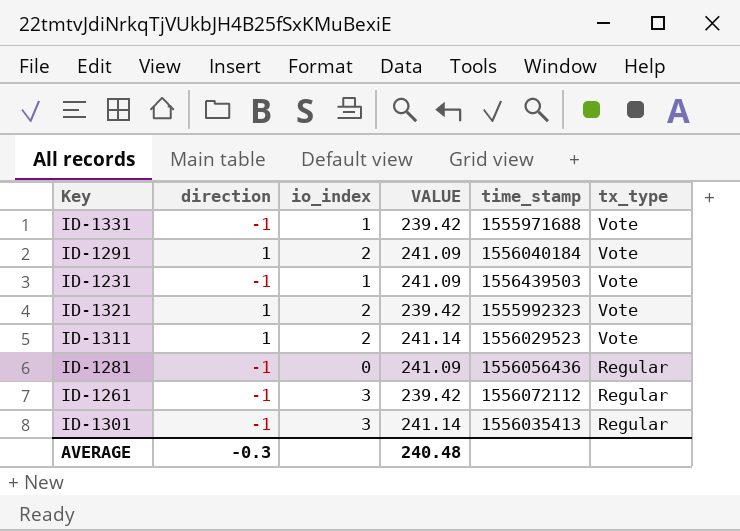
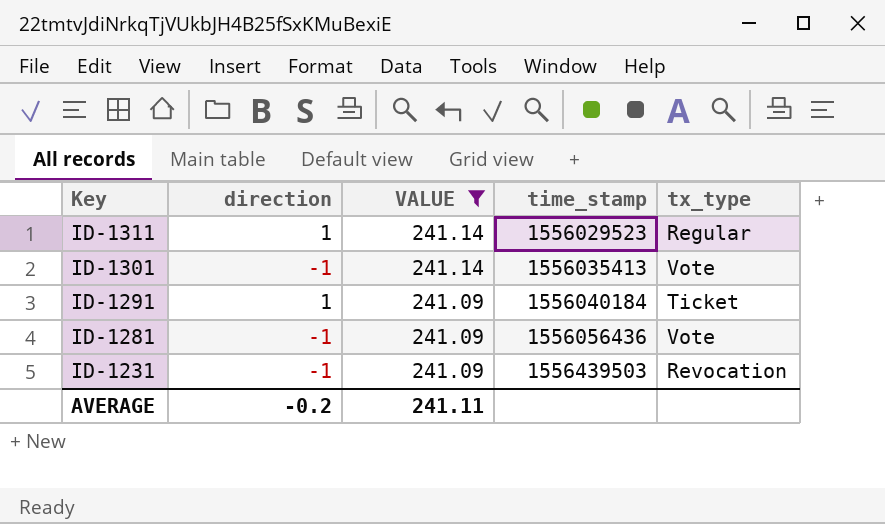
filter: none -> VALUE != 239.42
row order: tx_type descending -> Key descending
column io_index | position: 3 -> none
ID-1311 | tx_type: Vote -> Regular
ID-1301 | tx_type: Regular -> Vote
ID-1291 | tx_type: Vote -> Ticket
ID-1281 | tx_type: Regular -> Vote
ID-1231 | tx_type: Vote -> Revocation
AVERAGE | direction: -0.3 -> -0.2
AVERAGE | VALUE: 240.48 -> 241.11

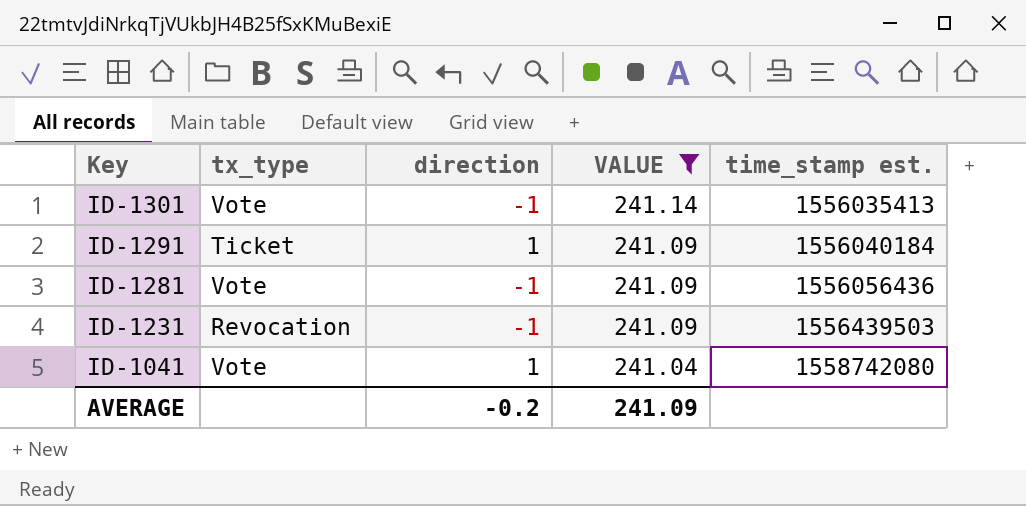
column tx_type | position: 5 -> 2
column name: time_stamp -> time_stamp est.
row ID-1311: 1 | 241.14 | 1556029523 | Regular -> none
row ID-1041: none -> Vote | 1 | 241.04 | 1558742080
AVERAGE | VALUE: 241.11 -> 241.09

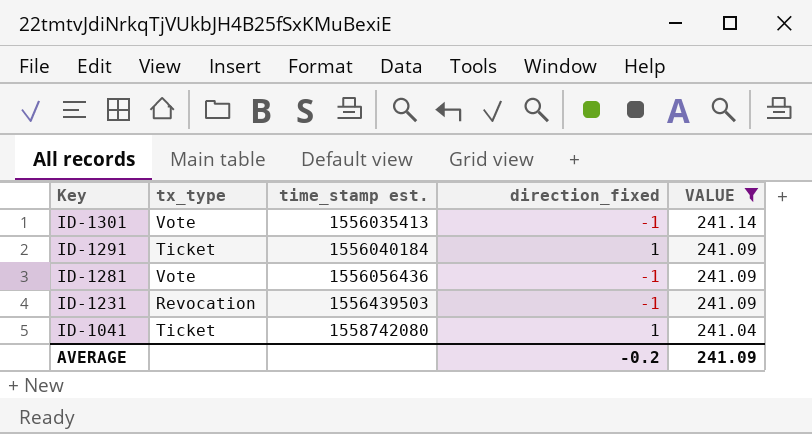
column time_stamp est. | position: 5 -> 3
column name: direction -> direction_fixed
ID-1041 | tx_type: Vote -> Ticket

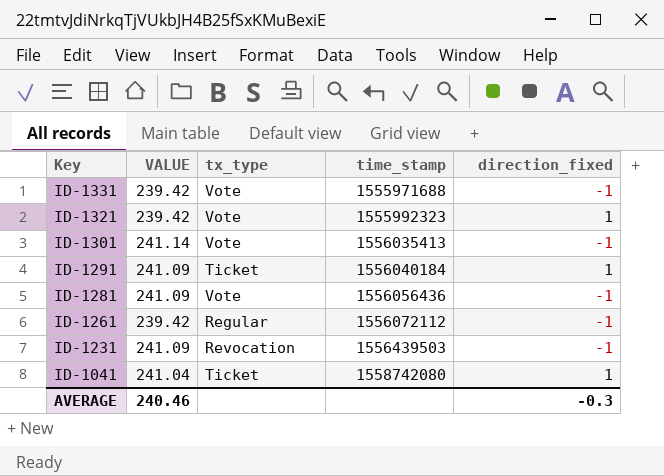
filter: VALUE != 239.42 -> none
column VALUE | position: 5 -> 2
column name: time_stamp est. -> time_stamp
AVERAGE | VALUE: 241.09 -> 240.46
AVERAGE | direction_fixed: -0.2 -> -0.3

